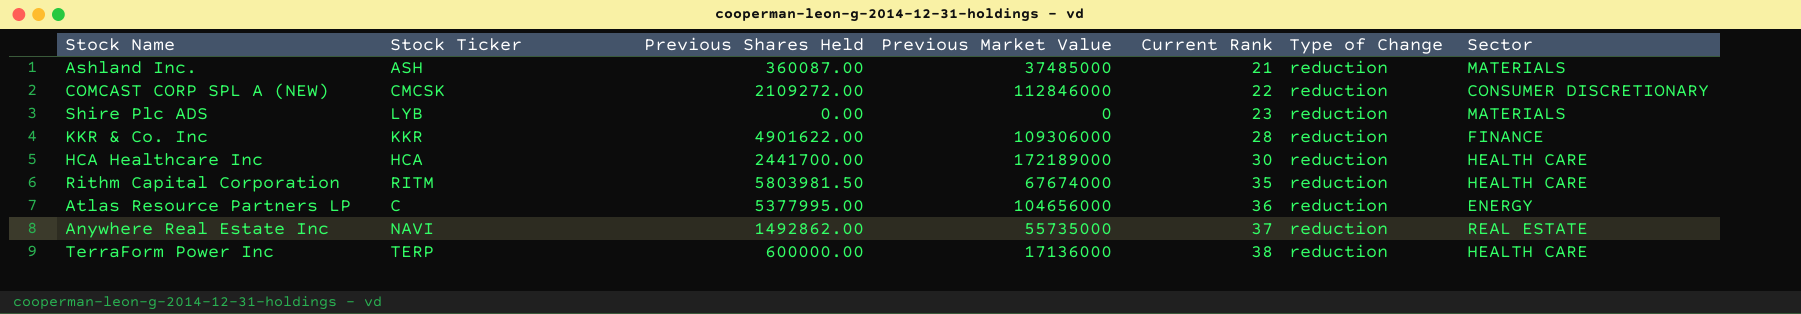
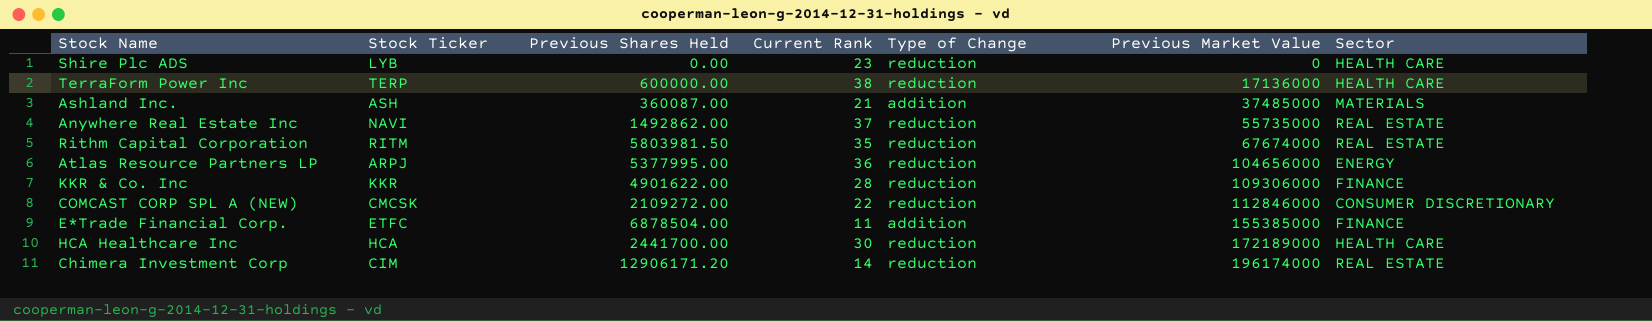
row order: Current Rank ascending -> Previous Market Value ascending
column Previous Market Value | position: 4 -> 6
Shire Plc ADS | Sector: MATERIALS -> HEALTH CARE
Ashland Inc. | Type of Change: reduction -> addition
Rithm Capital Corporation | Sector: HEALTH CARE -> REAL ESTATE
Atlas Resource Partners LP | Stock Ticker: C -> ARPJ
row E*Trade Financial Corp.: none -> ETFC | 6878504.00 | 11 | addition | 155385000 | FINANCE
row Chimera Investment Corp: none -> CIM | 12906171.20 | 14 | reduction | 196174000 | REAL ESTATE

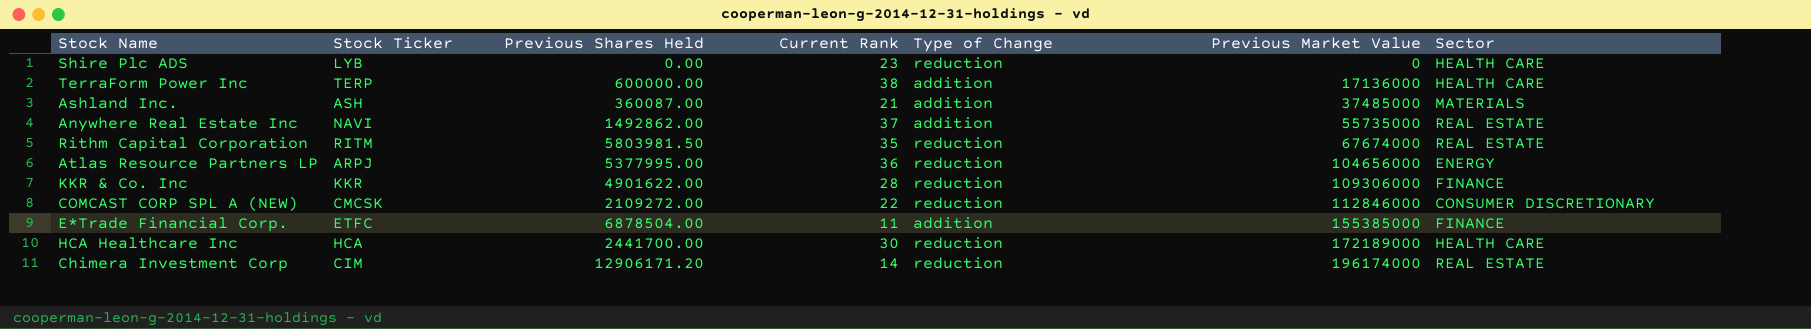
TerraForm Power Inc | Type of Change: reduction -> addition
Anywhere Real Estate Inc | Type of Change: reduction -> addition

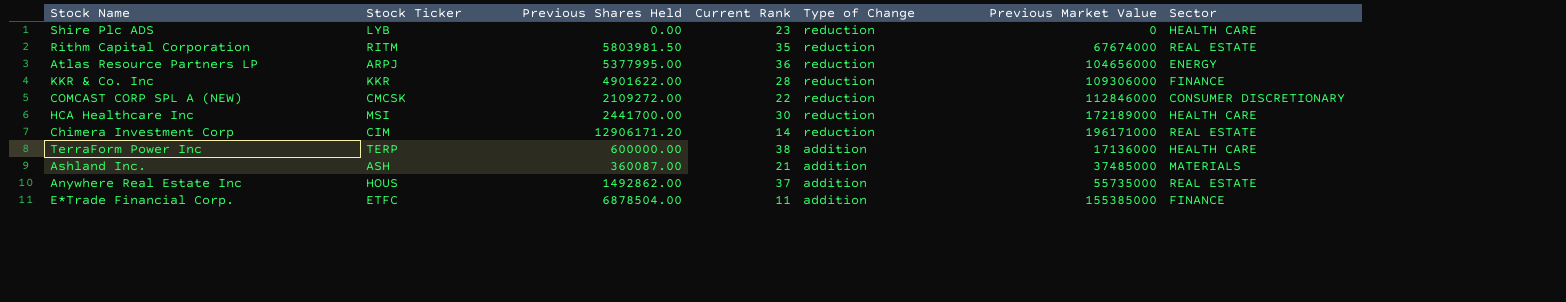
row order: Previous Market Value ascending -> Type of Change descending
HCA Healthcare Inc | Stock Ticker: HCA -> MSI
Chimera Investment Corp | Previous Market Value: 196174000 -> 196171000
Anywhere Real Estate Inc | Stock Ticker: NAVI -> HOUS

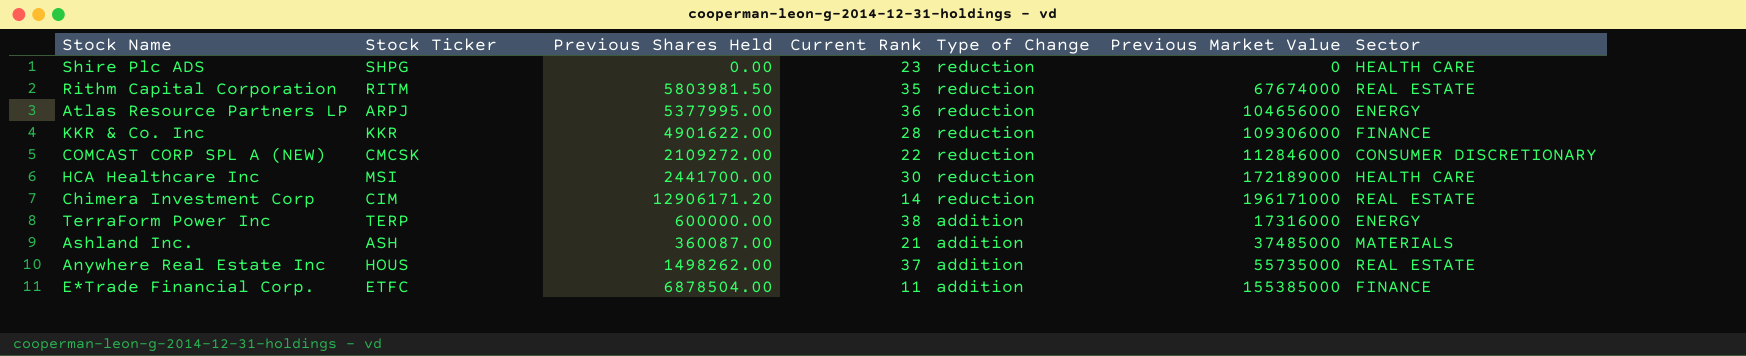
Shire Plc ADS | Stock Ticker: LYB -> SHPG
TerraForm Power Inc | Previous Market Value: 17136000 -> 17316000
TerraForm Power Inc | Sector: HEALTH CARE -> ENERGY
Anywhere Real Estate Inc | Previous Shares Held: 1492862.00 -> 1498262.00

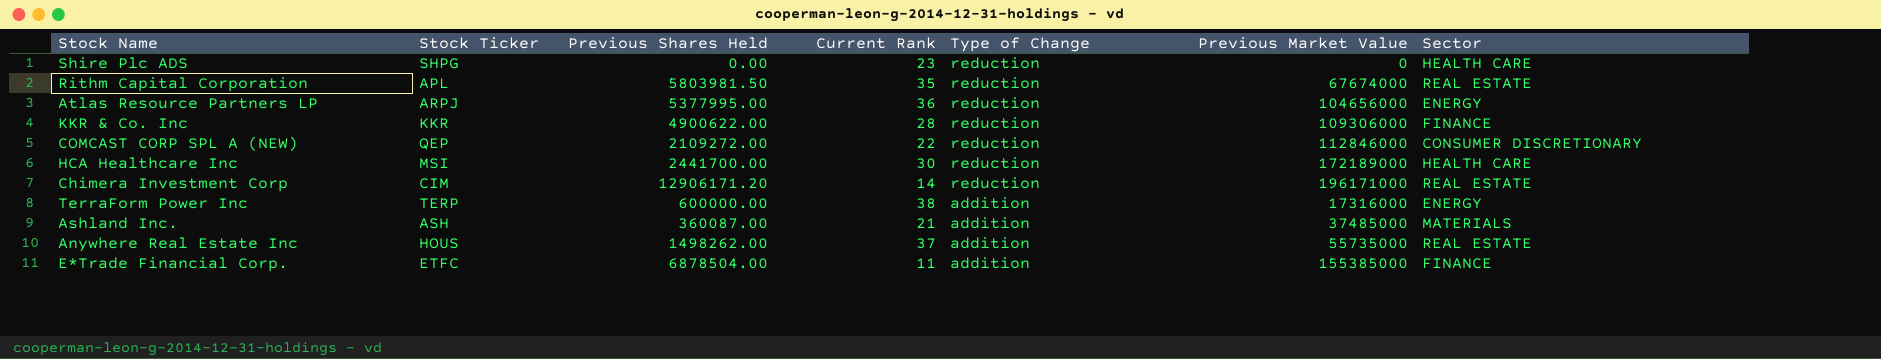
Rithm Capital Corporation | Stock Ticker: RITM -> APL
KKR & Co. Inc | Previous Shares Held: 4901622.00 -> 4900622.00
COMCAST CORP SPL A (NEW) | Stock Ticker: CMCSK -> QEP

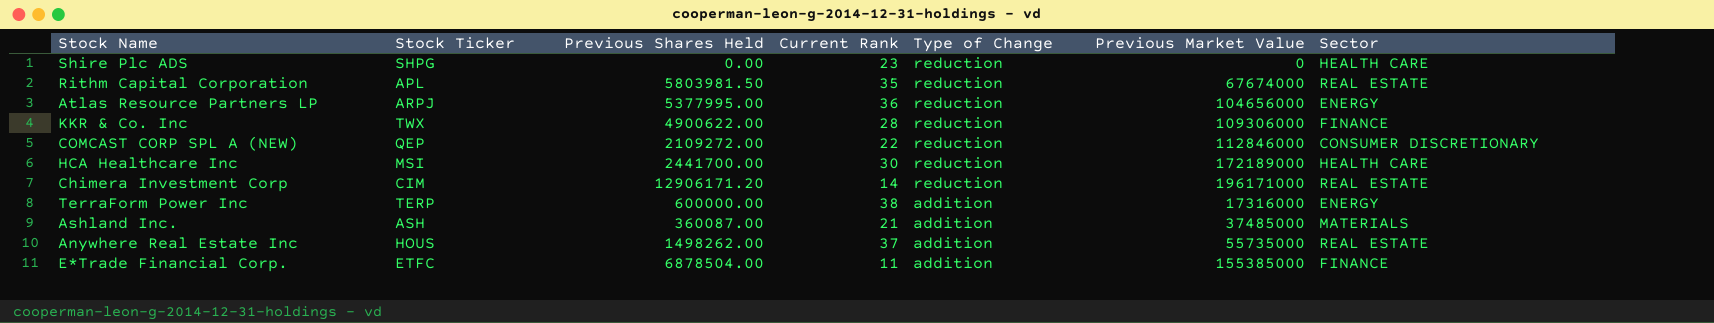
KKR & Co. Inc | Stock Ticker: KKR -> TWX

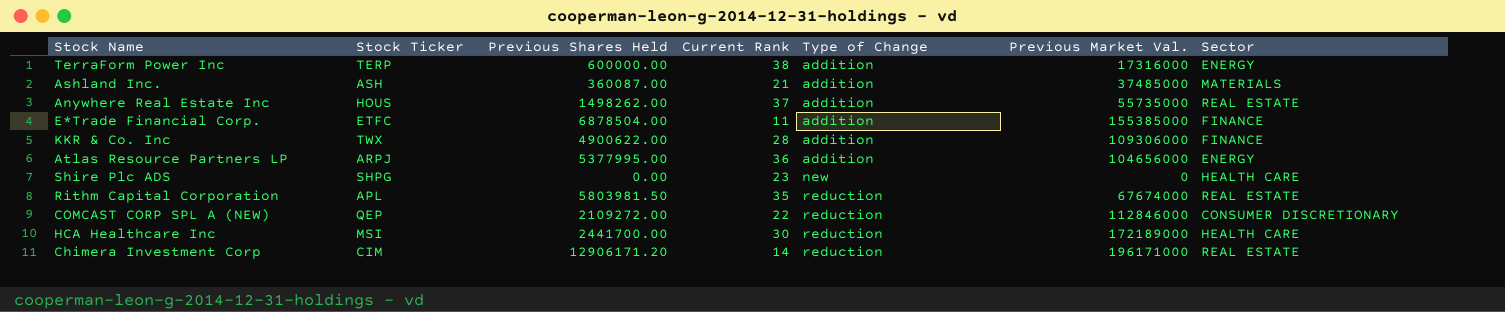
row order: Type of Change descending -> Type of Change ascending
column name: Previous Market Value -> Previous Market Val.
KKR & Co. Inc | Type of Change: reduction -> addition
Atlas Resource Partners LP | Type of Change: reduction -> addition
Shire Plc ADS | Type of Change: reduction -> new

